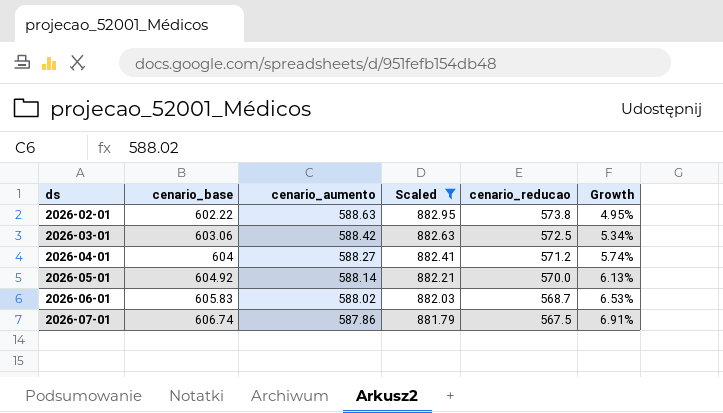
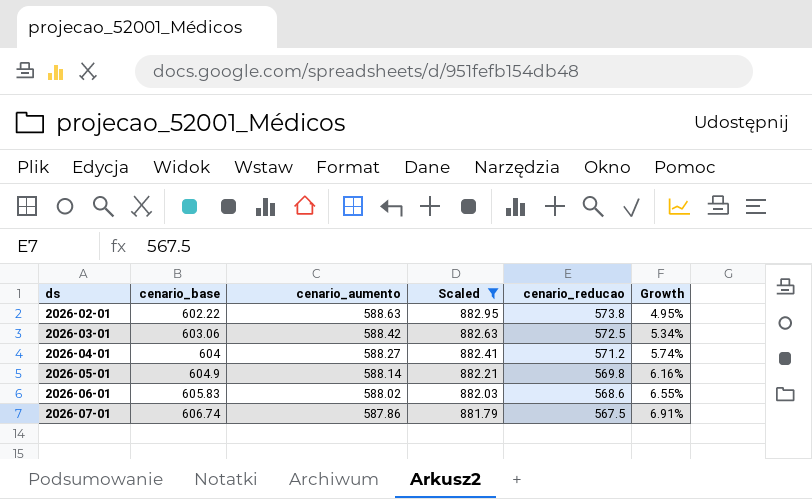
2026-05-01 | cenario_base: 604.92 -> 604.9
2026-05-01 | cenario_reducao: 570.0 -> 569.8
2026-05-01 | Growth: 6.13% -> 6.16%
2026-06-01 | cenario_reducao: 568.7 -> 568.6
2026-06-01 | Growth: 6.53% -> 6.55%

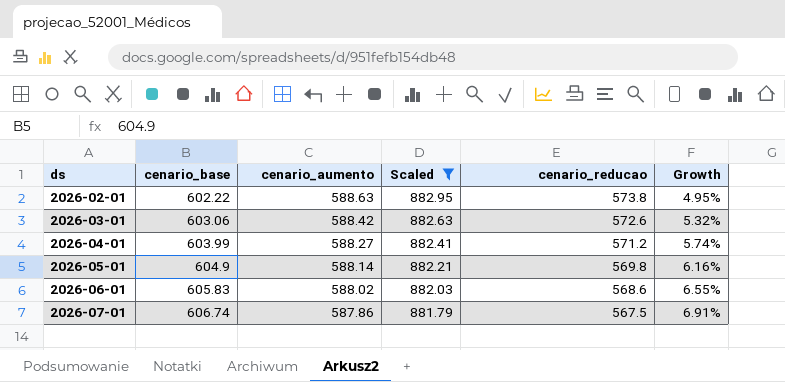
2026-03-01 | cenario_reducao: 572.5 -> 572.6
2026-03-01 | Growth: 5.34% -> 5.32%
2026-04-01 | cenario_base: 604 -> 603.99

